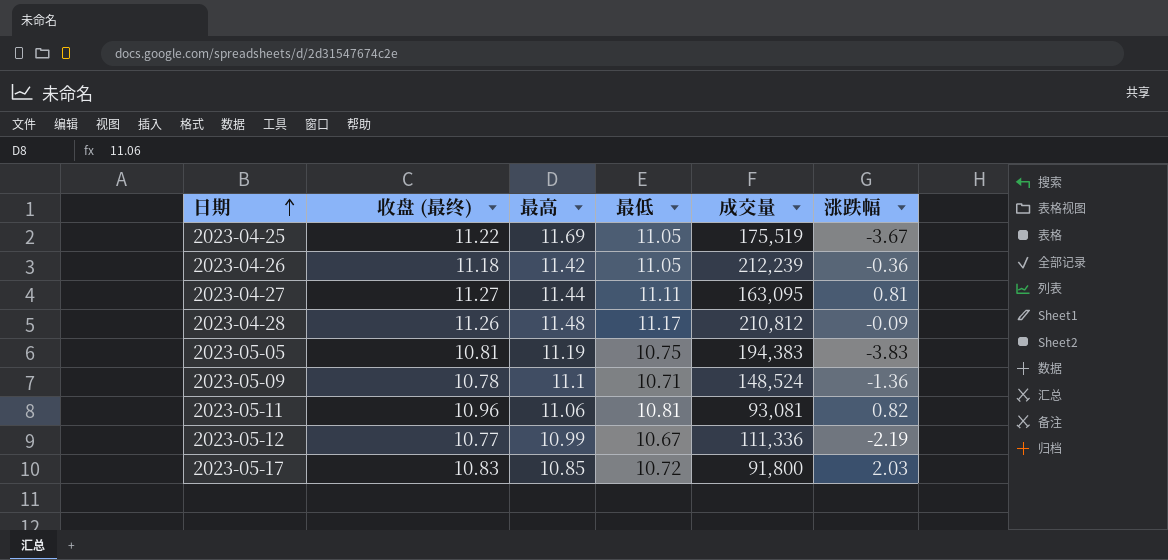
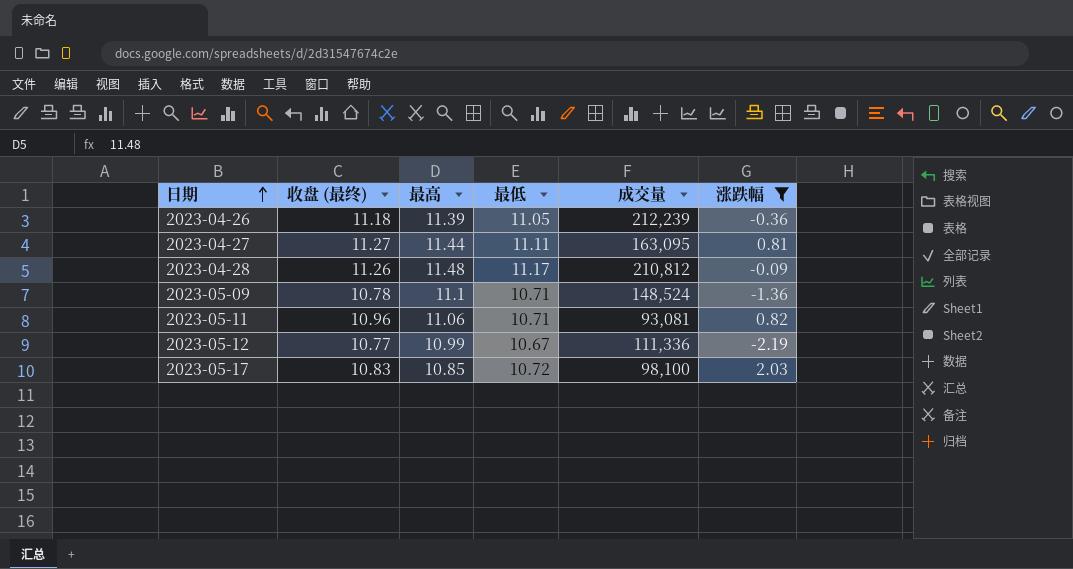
filter: none -> 涨跌幅 >= -2.19
2023-04-26 | 最高: 11.42 -> 11.39
2023-05-11 | 最低: 10.81 -> 10.71
2023-05-17 | 成交量: 91,800 -> 98,100

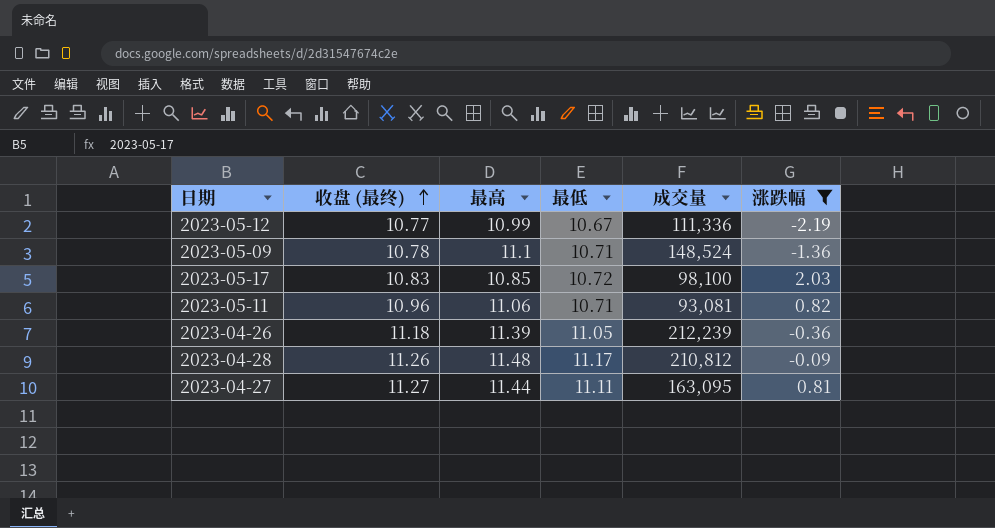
row order: 日期 ascending -> 收盘 (最终) ascending

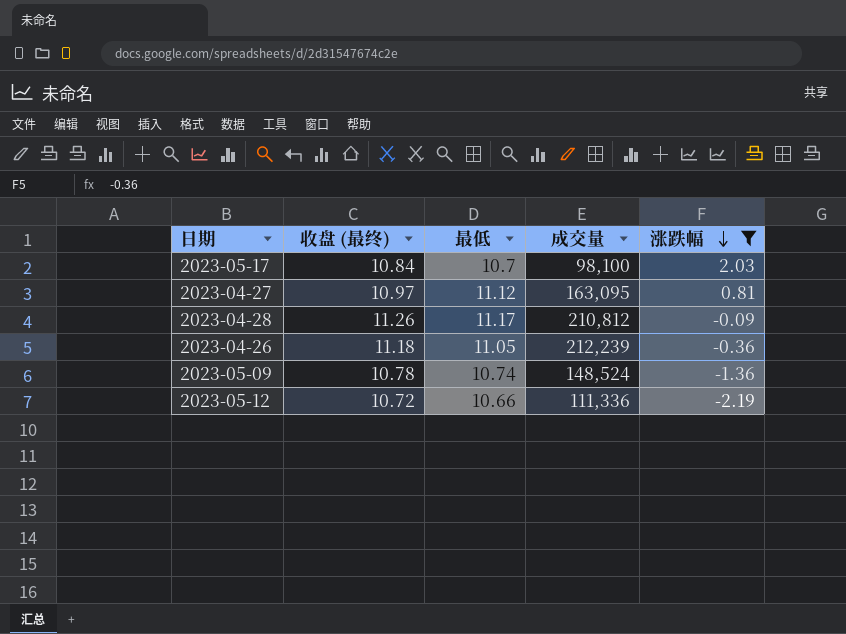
row order: 收盘 (最终) ascending -> 涨跌幅 descending
column 最高 | position: 3 -> none
row 2023-05-11: 10.96 | 11.06 | 10.71 | 93,081 | 0.82 -> none
2023-05-17 | 收盘 (最终): 10.83 -> 10.84
2023-05-17 | 最低: 10.72 -> 10.7
2023-04-27 | 收盘 (最终): 11.27 -> 10.97
2023-04-27 | 最低: 11.11 -> 11.12
2023-05-09 | 最低: 10.71 -> 10.74
2023-05-12 | 收盘 (最终): 10.77 -> 10.72
2023-05-12 | 最低: 10.67 -> 10.66

